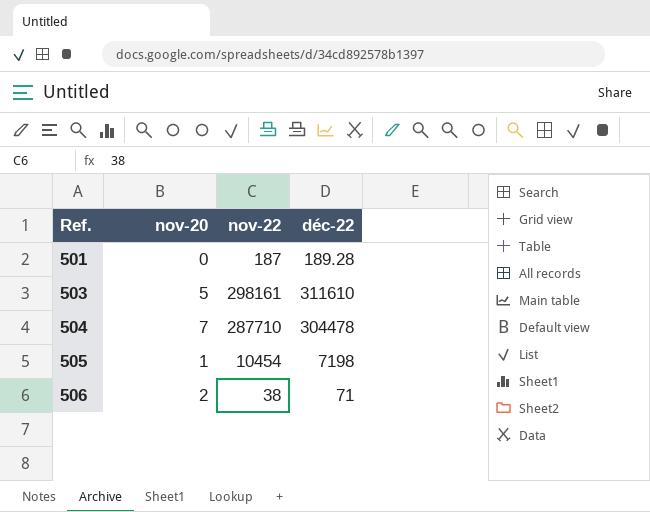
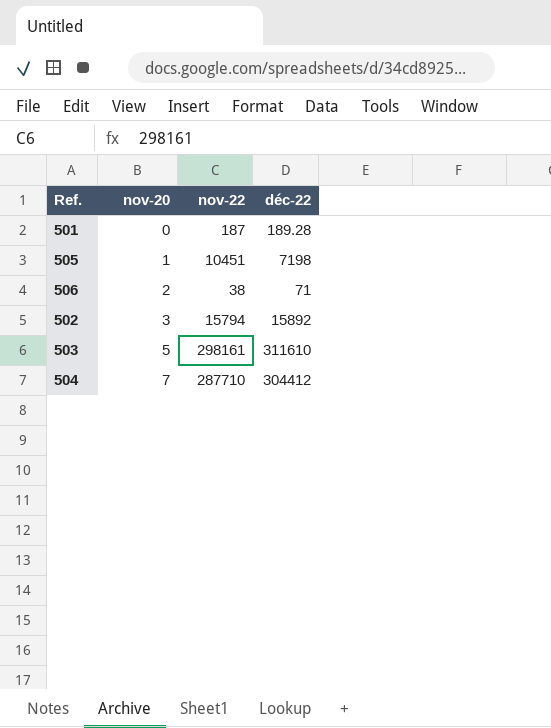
row order: Ref. ascending -> nov-20 ascending
505 | nov-22: 10454 -> 10451
row 502: none -> 3 | 15794 | 15892
504 | déc-22: 304478 -> 304412

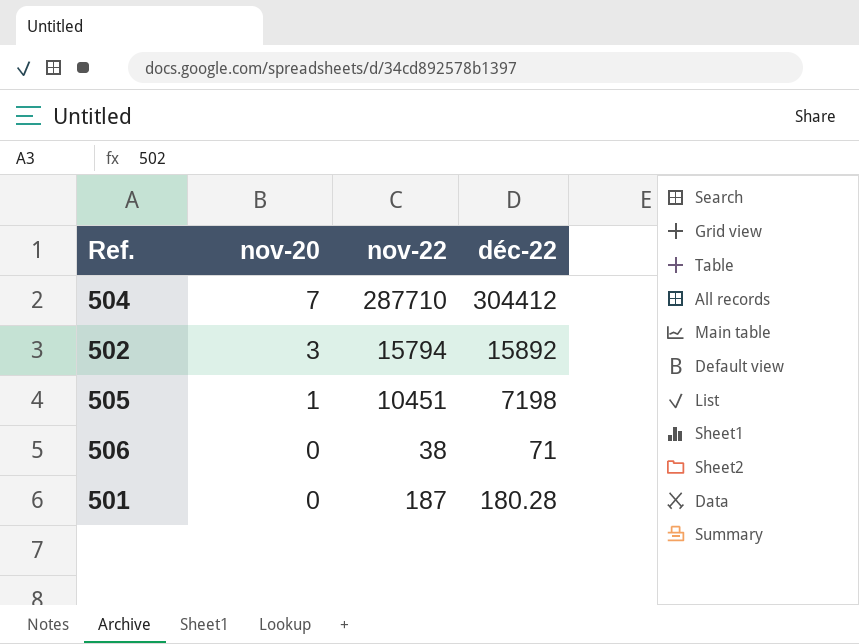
row order: nov-20 ascending -> nov-20 descending
row 503: 5 | 298161 | 311610 -> none
506 | nov-20: 2 -> 0
501 | déc-22: 189.28 -> 180.28

